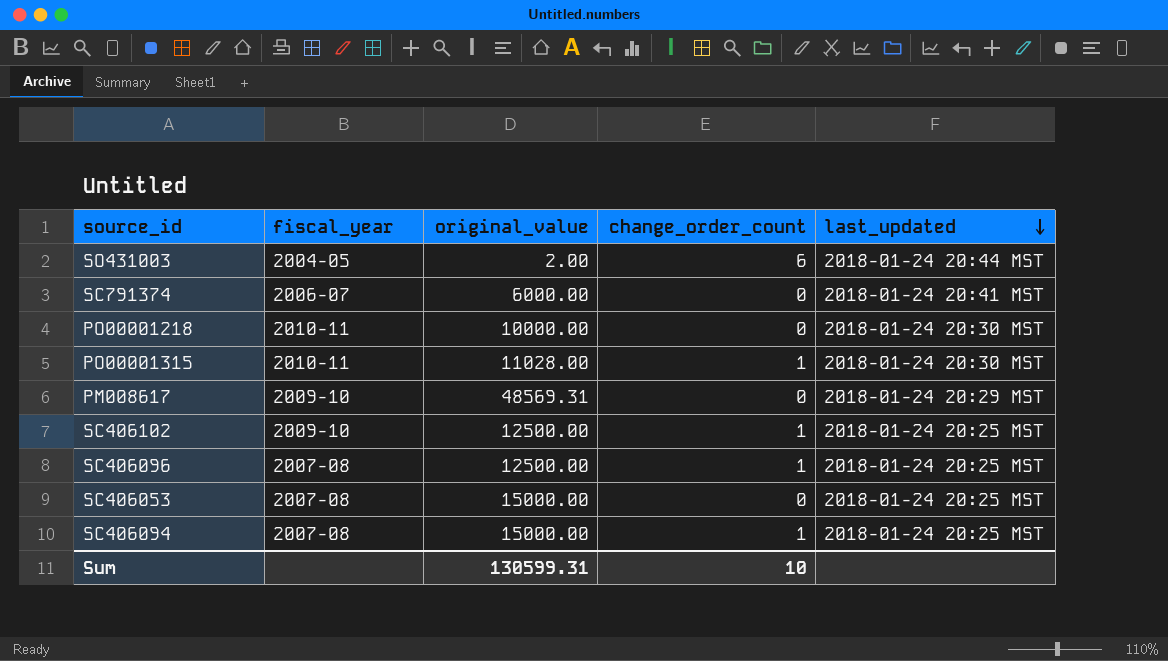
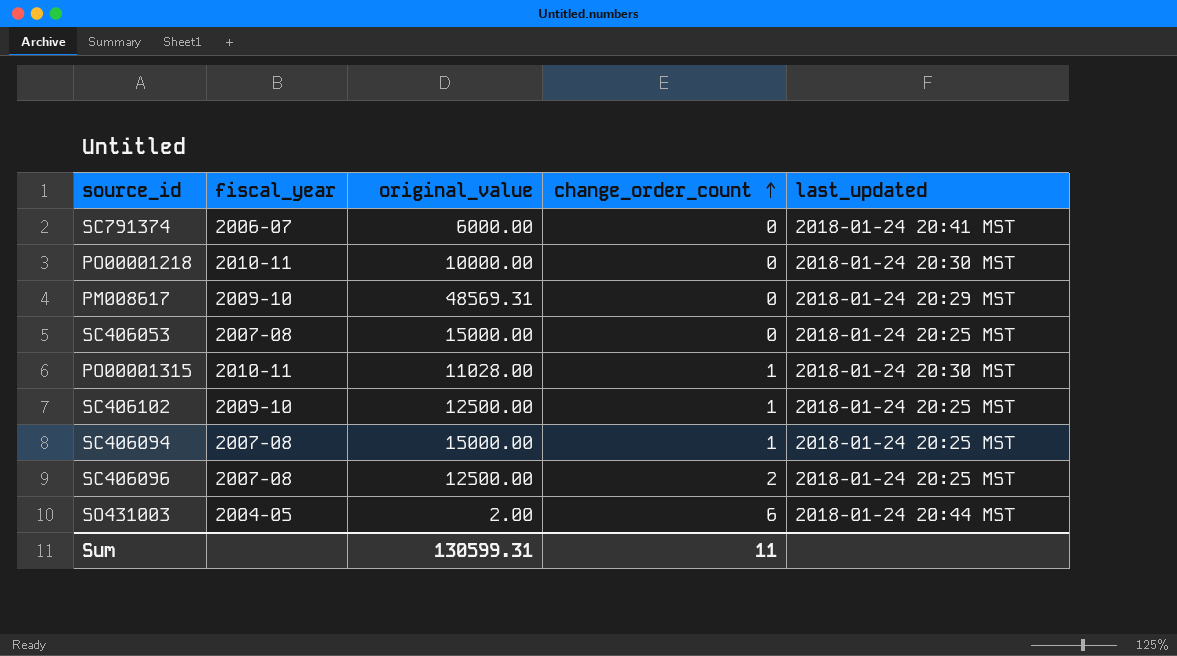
row order: last_updated descending -> change_order_count ascending
SC406096 | change_order_count: 1 -> 2
Sum | change_order_count: 10 -> 11

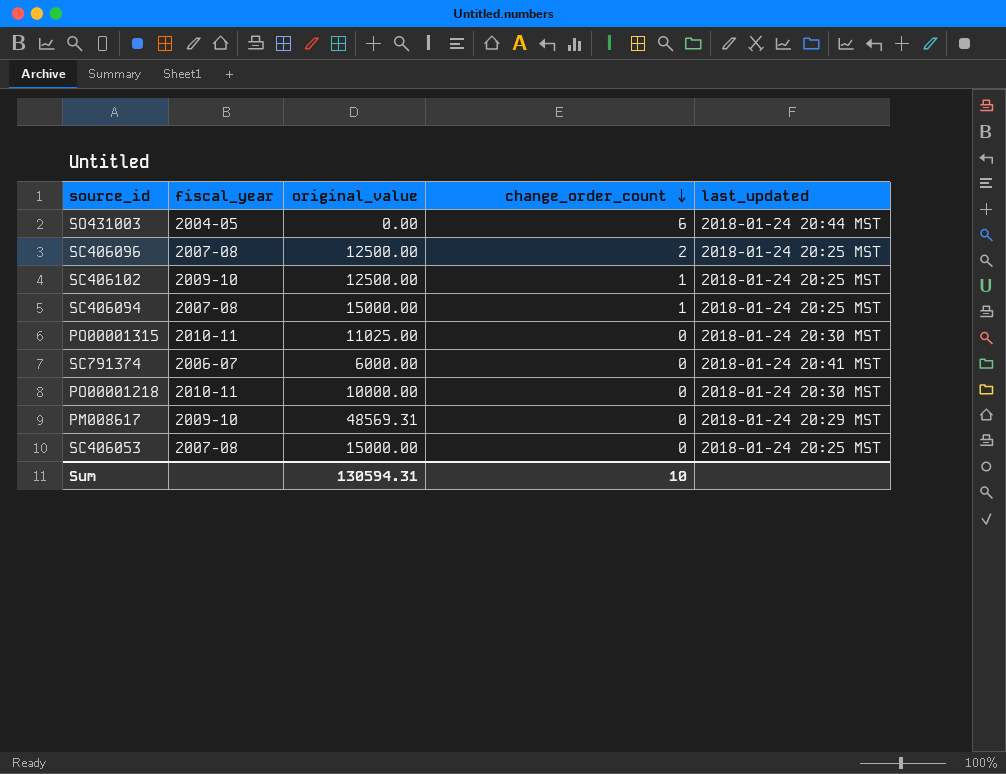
row order: change_order_count ascending -> change_order_count descending
SO431003 | original_value: 2.00 -> 0.00
PO00001315 | original_value: 11028.00 -> 11025.00
PO00001315 | change_order_count: 1 -> 0
Sum | original_value: 130599.31 -> 130594.31
Sum | change_order_count: 11 -> 10

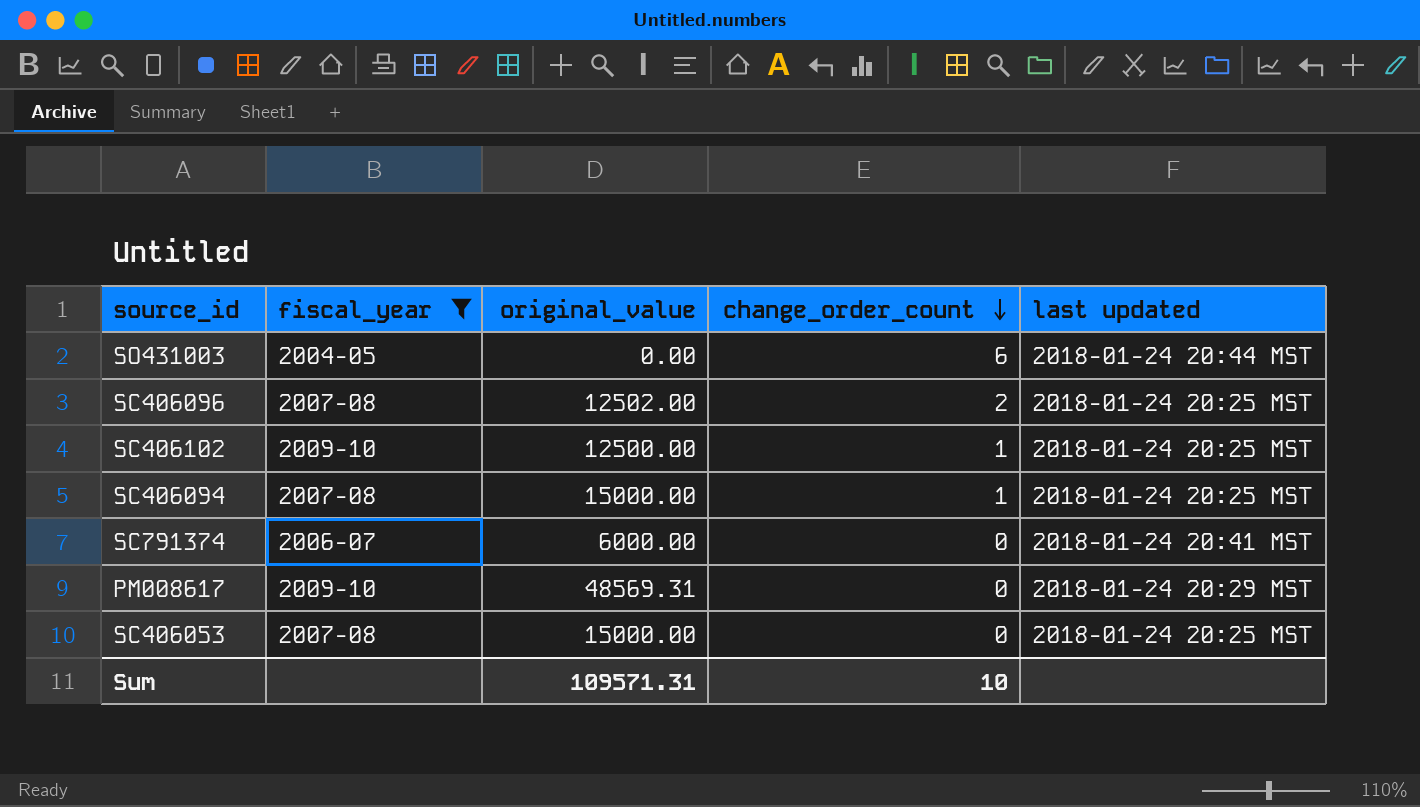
filter: none -> fiscal_year != 2010-11
column name: last_updated -> last updated
SC406096 | original_value: 12500.00 -> 12502.00
Sum | original_value: 130594.31 -> 109571.31

